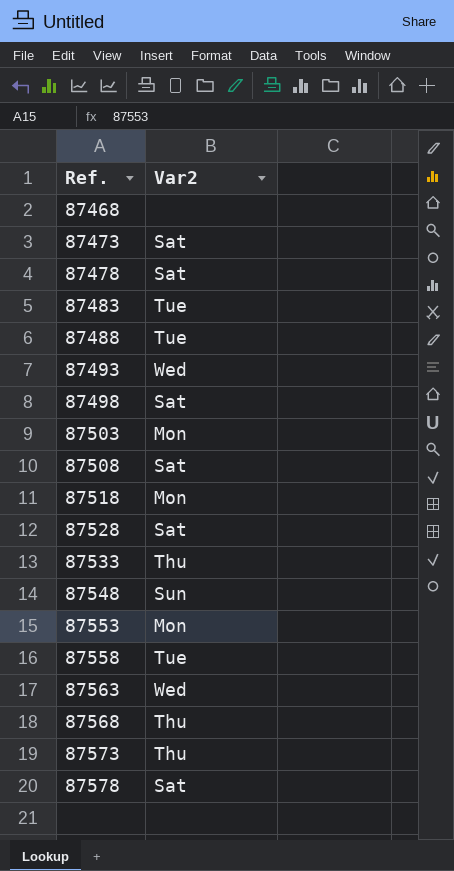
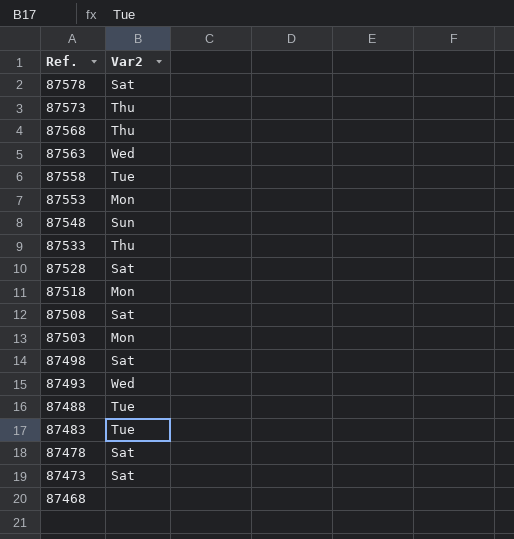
row order: Ref. ascending -> Ref. descending

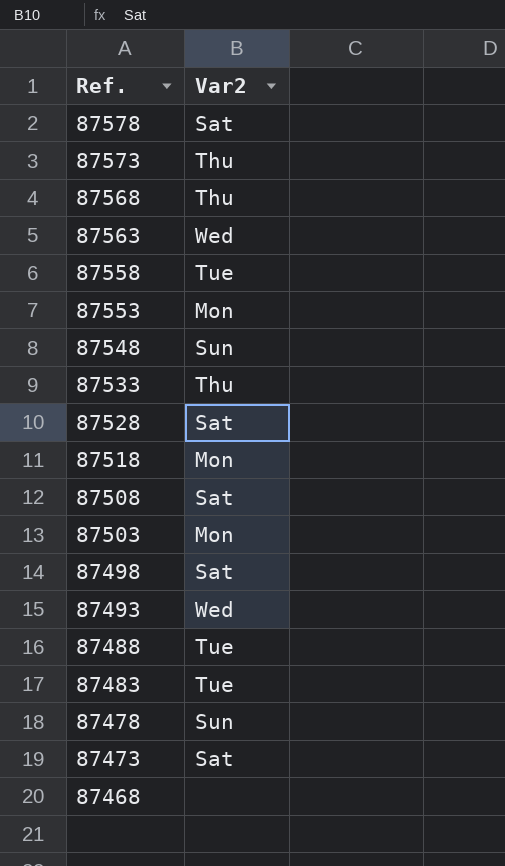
87478 | Var2: Sat -> Sun

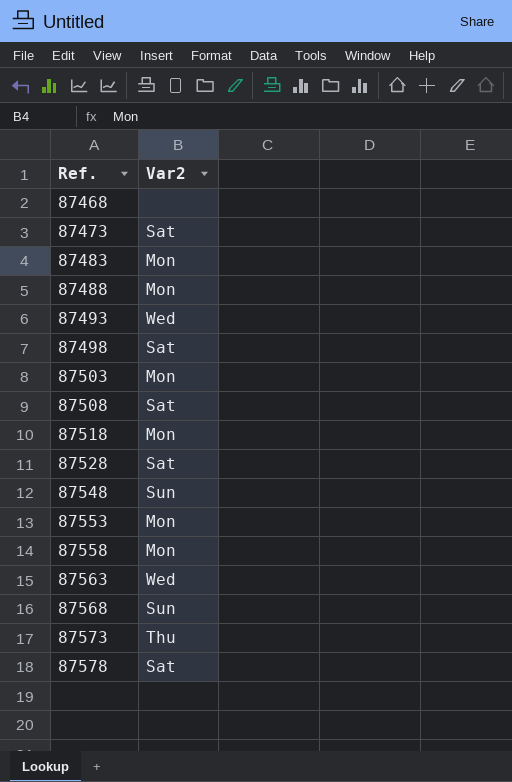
row order: Ref. descending -> Ref. ascending
row 87533: Thu -> none
row 87478: Sun -> none
87483 | Var2: Tue -> Mon
87488 | Var2: Tue -> Mon
87558 | Var2: Tue -> Mon
87568 | Var2: Thu -> Sun

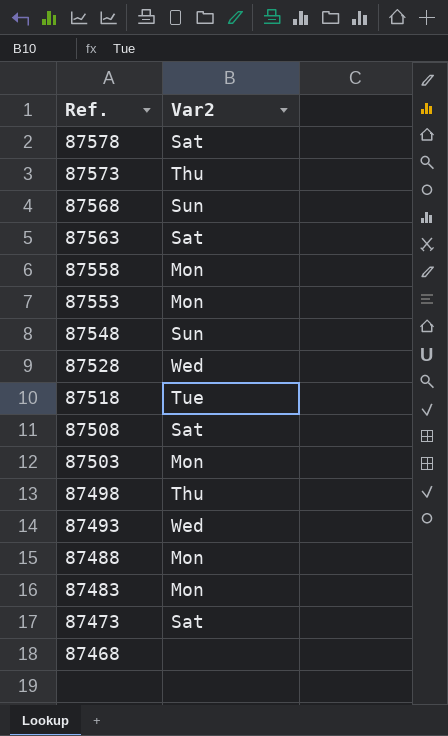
row order: Ref. ascending -> Ref. descending
87563 | Var2: Wed -> Sat
87528 | Var2: Sat -> Wed
87518 | Var2: Mon -> Tue
87498 | Var2: Sat -> Thu

